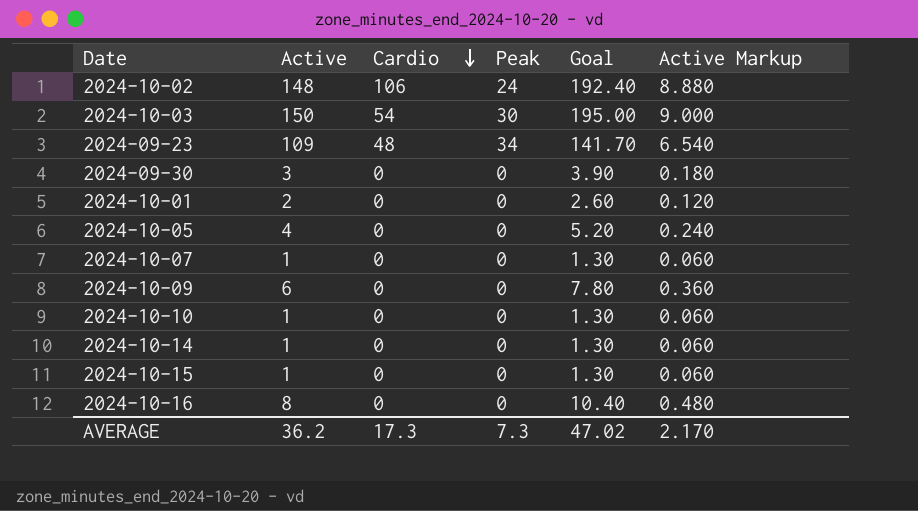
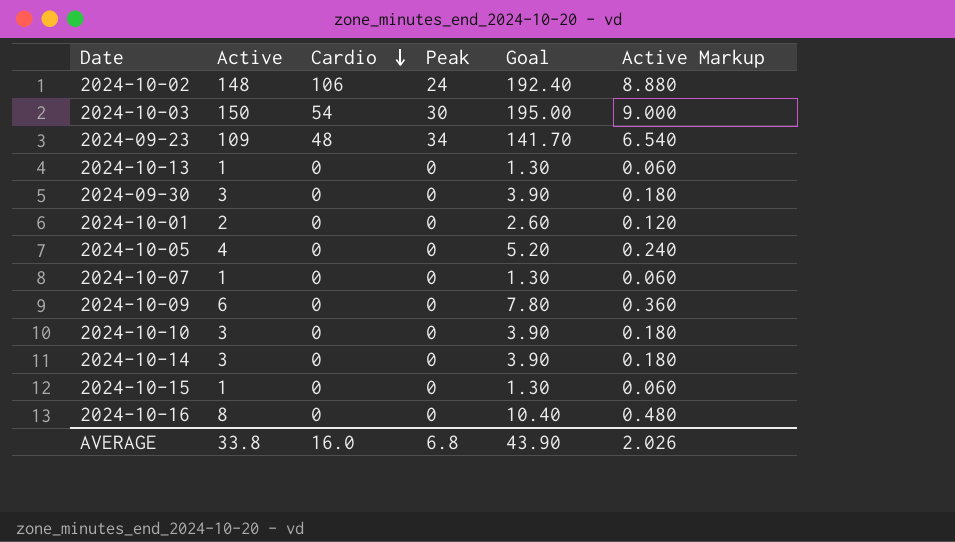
row 2024-10-13: none -> 1 | 0 | 0 | 1.30 | 0.060
2024-10-10 | Active: 1 -> 3
2024-10-10 | Goal: 1.30 -> 3.90
2024-10-10 | Active Markup: 0.060 -> 0.180
2024-10-14 | Active: 1 -> 3
2024-10-14 | Goal: 1.30 -> 3.90
2024-10-14 | Active Markup: 0.060 -> 0.180
AVERAGE | Active: 36.2 -> 33.8
AVERAGE | Cardio: 17.3 -> 16.0
AVERAGE | Peak: 7.3 -> 6.8
AVERAGE | Goal: 47.02 -> 43.90
AVERAGE | Active Markup: 2.170 -> 2.026

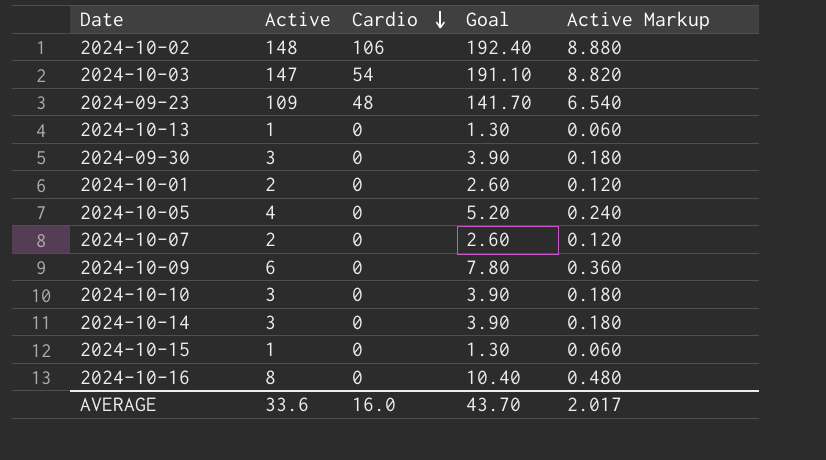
column Peak | position: 4 -> none
2024-10-03 | Active: 150 -> 147
2024-10-03 | Goal: 195.00 -> 191.10
2024-10-03 | Active Markup: 9.000 -> 8.820
2024-10-07 | Active: 1 -> 2
2024-10-07 | Goal: 1.30 -> 2.60
2024-10-07 | Active Markup: 0.060 -> 0.120
AVERAGE | Active: 33.8 -> 33.6
AVERAGE | Goal: 43.90 -> 43.70
AVERAGE | Active Markup: 2.026 -> 2.017

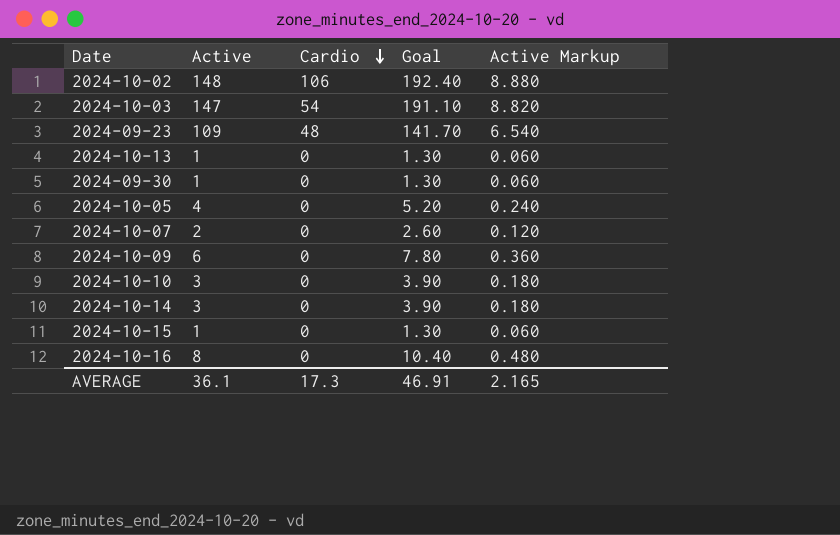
row 2024-10-01: 2 | 0 | 2.60 | 0.120 -> none
2024-09-30 | Active: 3 -> 1
2024-09-30 | Goal: 3.90 -> 1.30
2024-09-30 | Active Markup: 0.180 -> 0.060
AVERAGE | Active: 33.6 -> 36.1
AVERAGE | Cardio: 16.0 -> 17.3
AVERAGE | Goal: 43.70 -> 46.91
AVERAGE | Active Markup: 2.017 -> 2.165

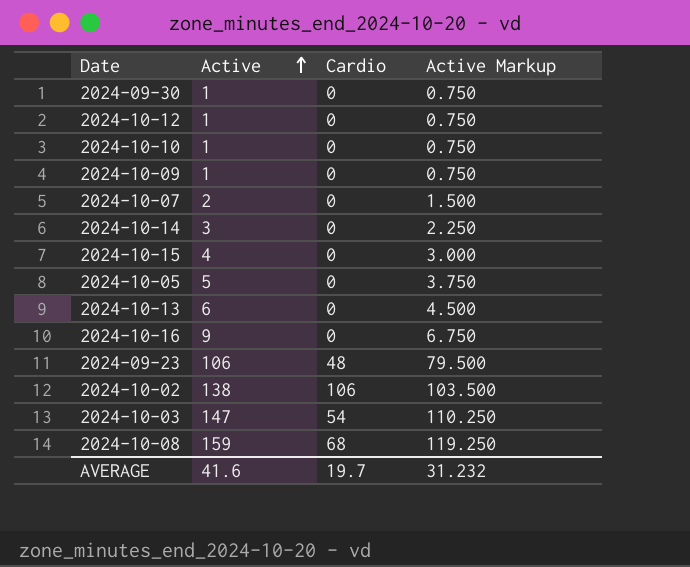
row order: Cardio descending -> Active ascending
column Goal | formula: [Active] * 1.3 -> none
column Active Markup | formula: [Active] * 0.06 -> [Active] * 0.75
row 2024-10-12: none -> 1 | 0 | 0.750
2024-10-10 | Active: 3 -> 1
2024-10-09 | Active: 6 -> 1
2024-10-15 | Active: 1 -> 4
2024-10-05 | Active: 4 -> 5
2024-10-13 | Active: 1 -> 6
2024-10-16 | Active: 8 -> 9
2024-09-23 | Active: 109 -> 106
2024-10-02 | Active: 148 -> 138
row 2024-10-08: none -> 159 | 68 | 119.250
AVERAGE | Active: 36.1 -> 41.6
AVERAGE | Cardio: 17.3 -> 19.7
AVERAGE | Active Markup: 2.165 -> 31.232

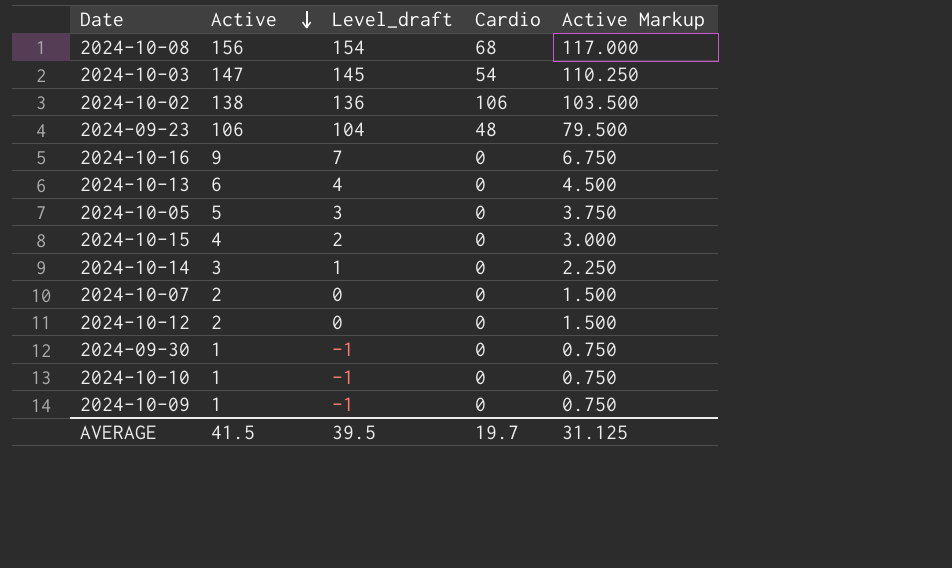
row order: Active ascending -> Active descending
column Level_draft | formula: none -> [Active] - 2
2024-10-08 | Active: 159 -> 156
2024-10-08 | Active Markup: 119.250 -> 117.000
2024-10-12 | Active: 1 -> 2
2024-10-12 | Active Markup: 0.750 -> 1.500
AVERAGE | Active: 41.6 -> 41.5
AVERAGE | Active Markup: 31.232 -> 31.125

